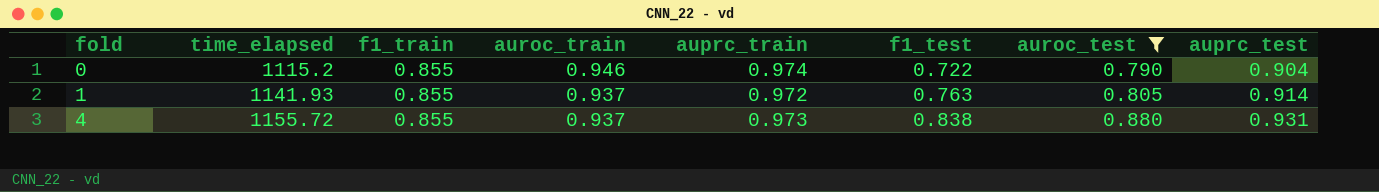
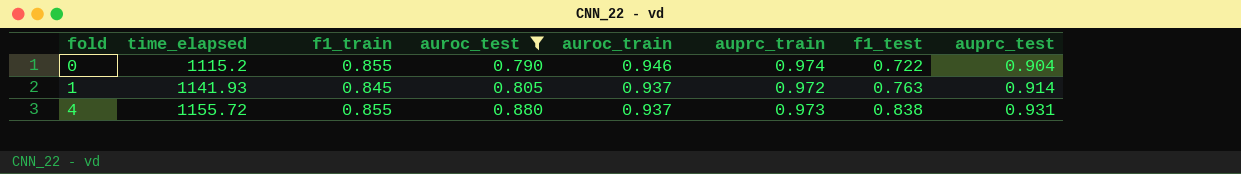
column auroc_test | position: 7 -> 4
1 | f1_train: 0.855 -> 0.845

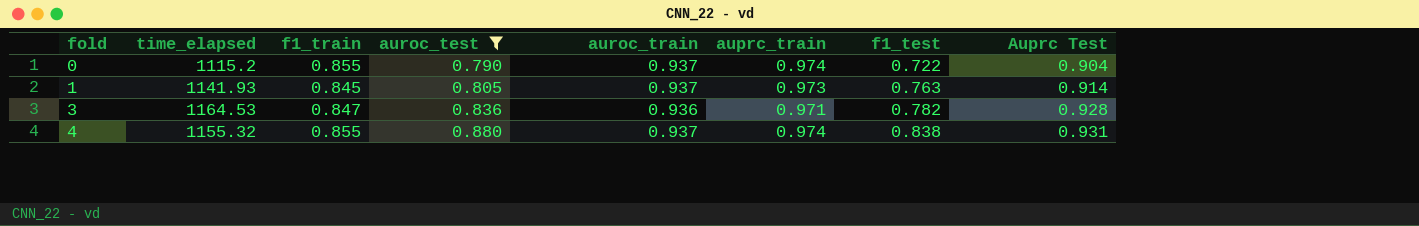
column name: auprc_test -> Auprc Test
0 | auroc_train: 0.946 -> 0.937
1 | auprc_train: 0.972 -> 0.973
row 3: none -> 1164.53 | 0.847 | 0.836 | 0.936 | 0.971 | 0.782 | 0.928
4 | time_elapsed: 1155.72 -> 1155.32
4 | auprc_train: 0.973 -> 0.974

